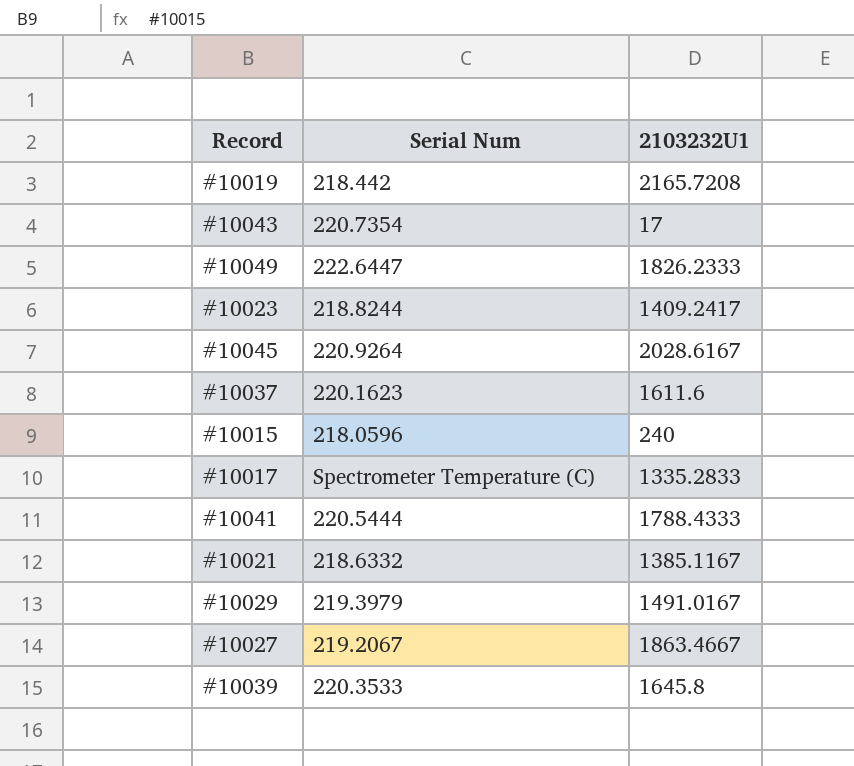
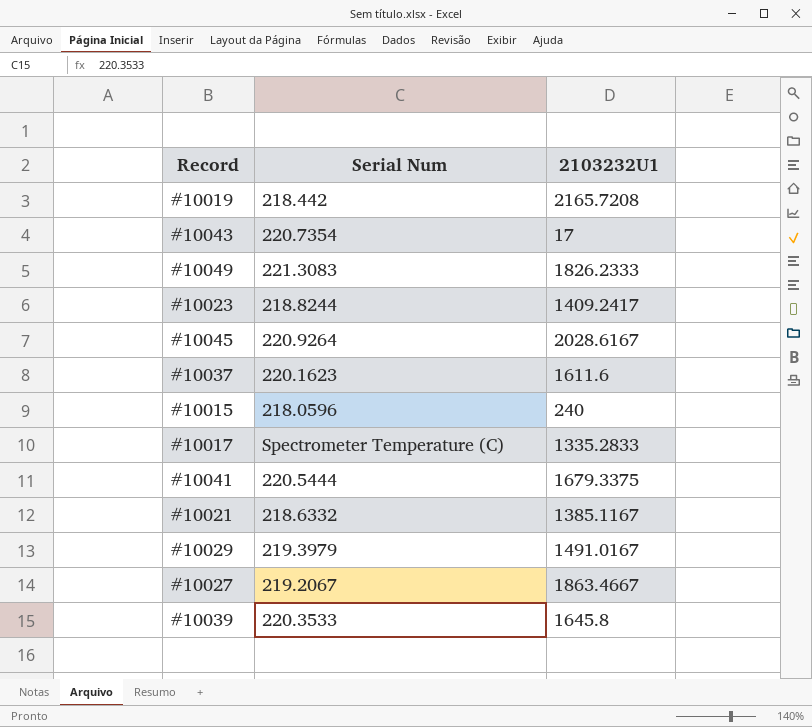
#10049 | Serial Num: 222.6447 -> 221.3083
#10041 | 2103232U1: 1788.4333 -> 1679.3375

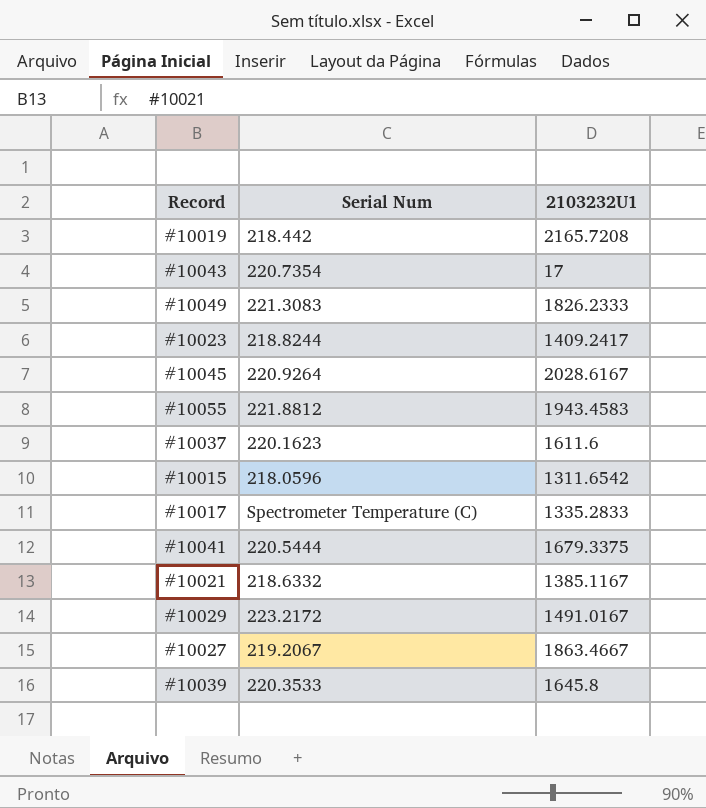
row #10055: none -> 221.8812 | 1943.4583
#10015 | 2103232U1: 240 -> 1311.6542
#10029 | Serial Num: 219.3979 -> 223.2172

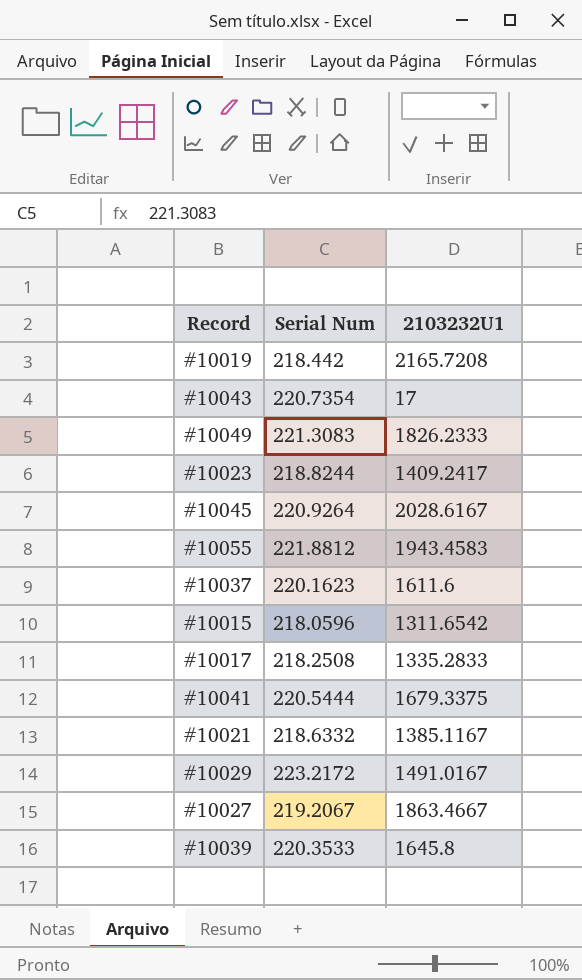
#10017 | Serial Num: Spectrometer Temperature (C) -> 218.2508

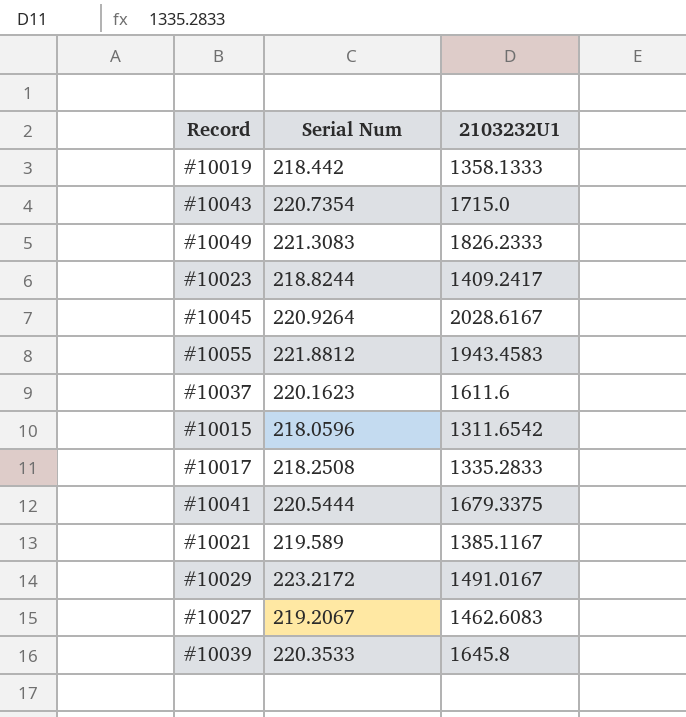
#10019 | 2103232U1: 2165.7208 -> 1358.1333
#10043 | 2103232U1: 17 -> 1715.0
#10021 | Serial Num: 218.6332 -> 219.589
#10027 | 2103232U1: 1863.4667 -> 1462.6083

